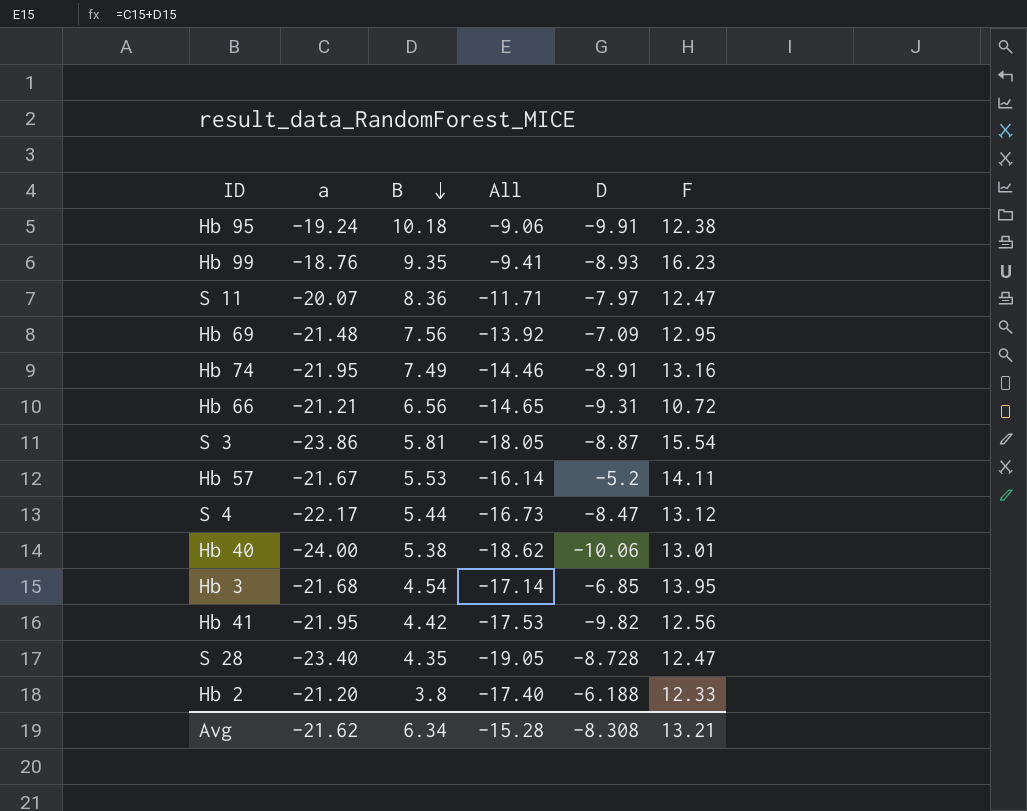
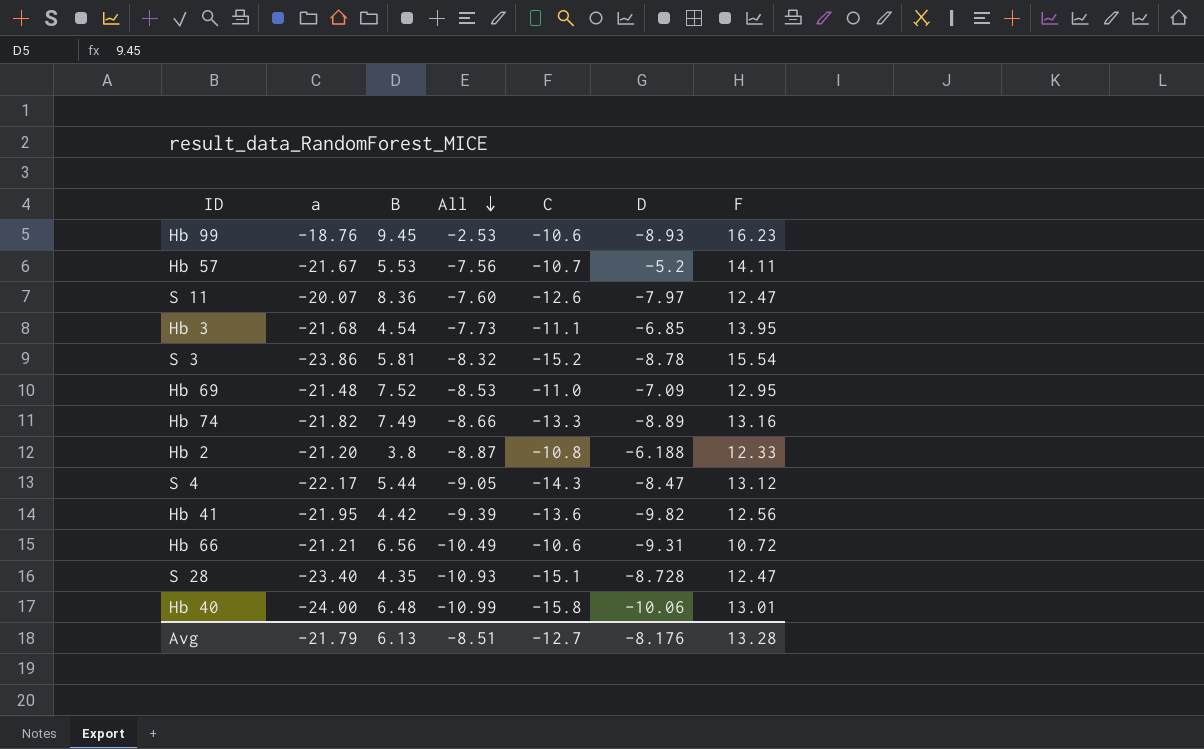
row order: B descending -> All descending
column All | formula: [a] + [B] -> [a] + [F]
column C | position: none -> 5
row Hb 95: -19.24 | 10.18 | -9.06 | -9.91 | 12.38 -> none
Hb 99 | B: 9.35 -> 9.45
S 3 | D: -8.87 -> -8.78
Hb 69 | B: 7.56 -> 7.52
Hb 74 | a: -21.95 -> -21.82
Hb 74 | D: -8.91 -> -8.89
Hb 40 | B: 5.38 -> 6.48
Avg | a: -21.62 -> -21.79
Avg | B: 6.34 -> 6.13
Avg | All: -15.28 -> -8.51
Avg | D: -8.308 -> -8.176
Avg | F: 13.21 -> 13.28

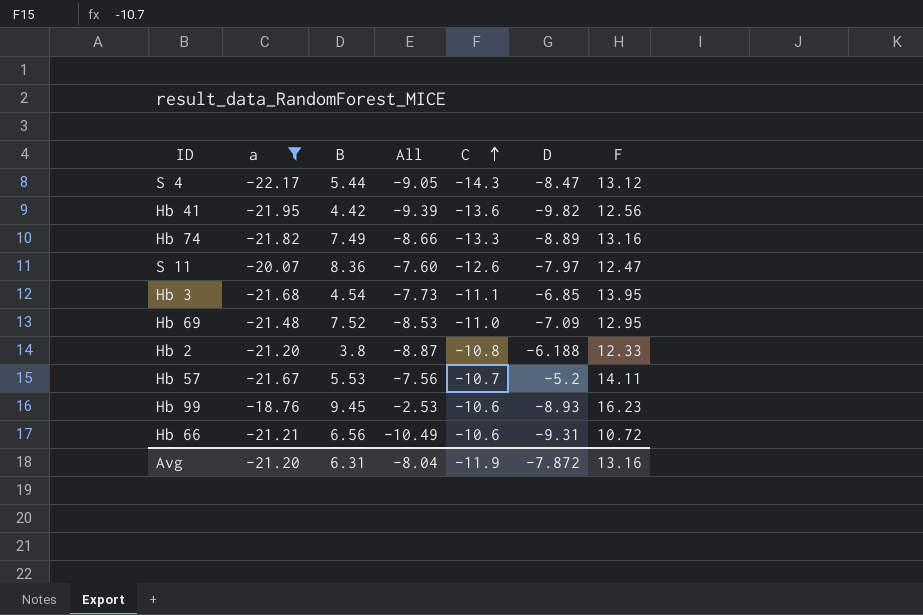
filter: none -> a >= -22.17
row order: All descending -> C ascending
Avg | a: -21.79 -> -21.20
Avg | B: 6.13 -> 6.31
Avg | All: -8.51 -> -8.04
Avg | C: -12.7 -> -11.9
Avg | D: -8.176 -> -7.872
Avg | F: 13.28 -> 13.16

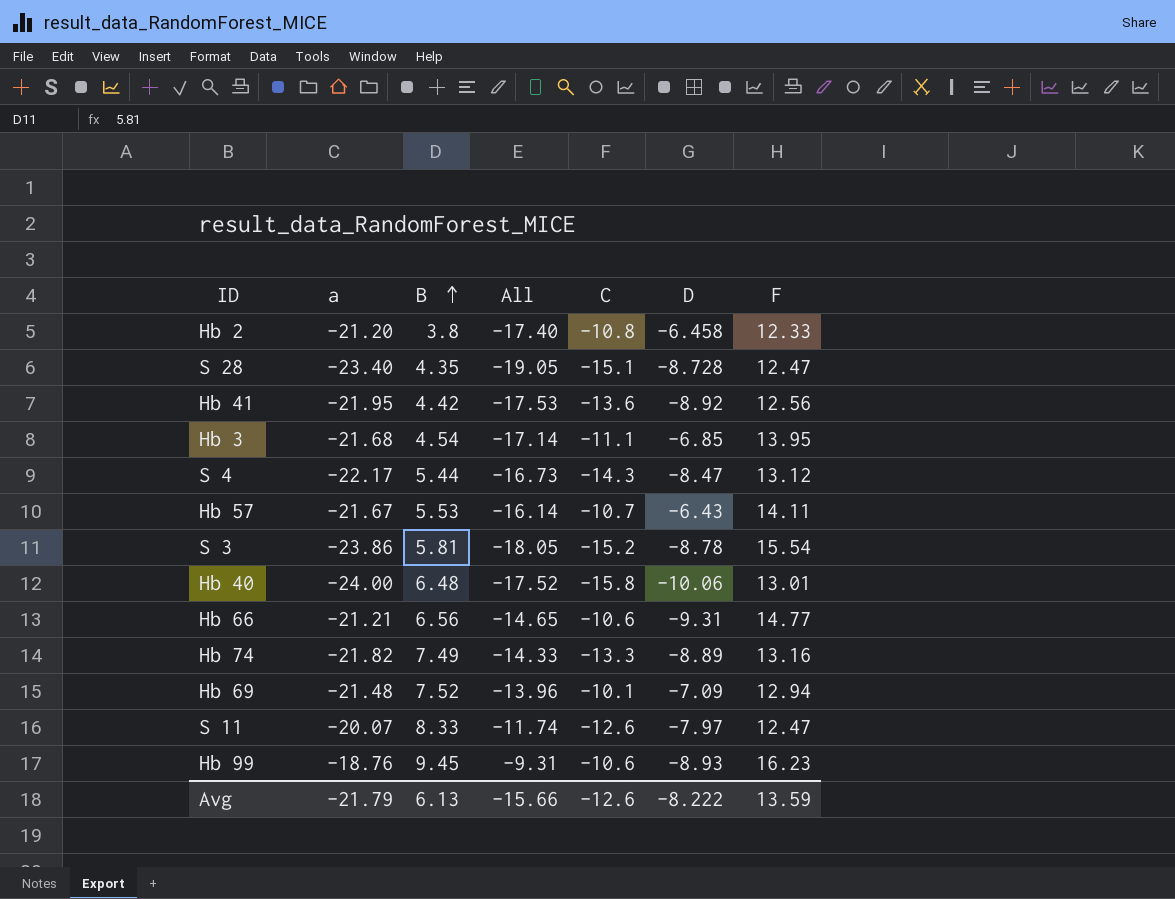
filter: a >= -22.17 -> none
row order: C ascending -> B ascending
column All | formula: [a] + [F] -> [a] + [B]
Hb 2 | D: -6.188 -> -6.458
Hb 41 | D: -9.82 -> -8.92
Hb 57 | D: -5.2 -> -6.43
Hb 66 | F: 10.72 -> 14.77
Hb 69 | C: -11.0 -> -10.1
Hb 69 | F: 12.95 -> 12.94
S 11 | B: 8.36 -> 8.33
Avg | a: -21.20 -> -21.79
Avg | B: 6.31 -> 6.13
Avg | All: -8.04 -> -15.66
Avg | C: -11.9 -> -12.6
Avg | D: -7.872 -> -8.222
Avg | F: 13.16 -> 13.59

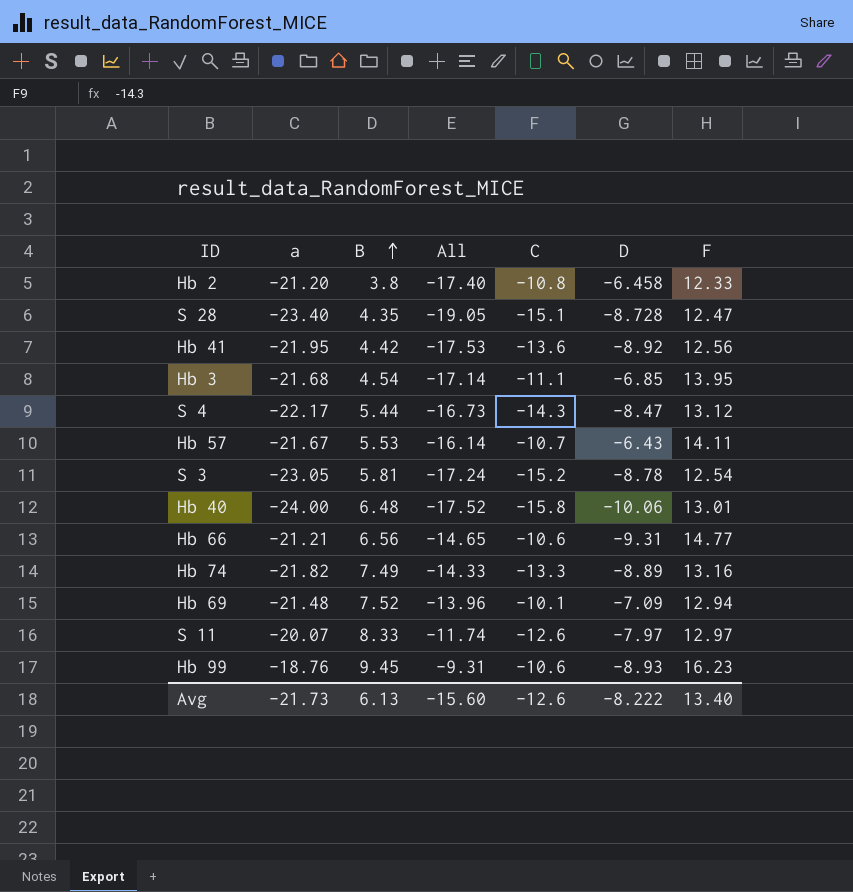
S 3 | a: -23.86 -> -23.05
S 3 | All: -18.05 -> -17.24
S 3 | F: 15.54 -> 12.54
S 11 | F: 12.47 -> 12.97
Avg | a: -21.79 -> -21.73
Avg | All: -15.66 -> -15.60
Avg | F: 13.59 -> 13.40

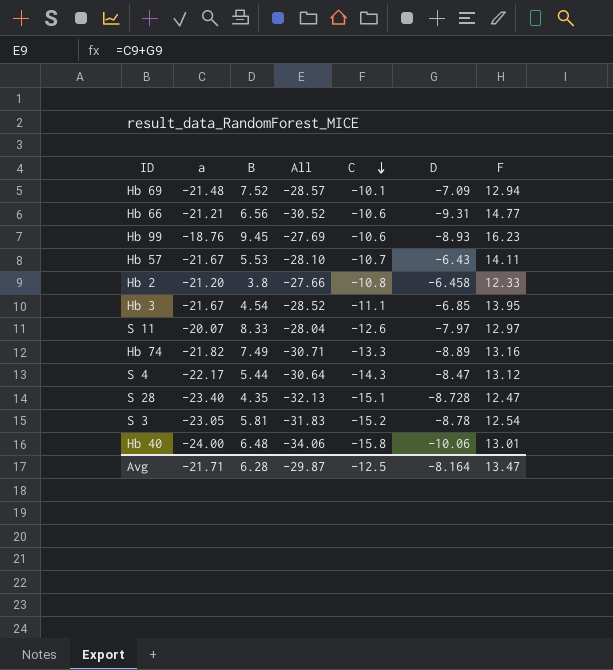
row order: B ascending -> C descending
column All | formula: [a] + [B] -> [a] + [D]
row Hb 41: -21.95 | 4.42 | -17.53 | -13.6 | -8.92 | 12.56 -> none
Hb 3 | a: -21.68 -> -21.67
Avg | a: -21.73 -> -21.71
Avg | B: 6.13 -> 6.28
Avg | All: -15.60 -> -29.87
Avg | C: -12.6 -> -12.5
Avg | D: -8.222 -> -8.164
Avg | F: 13.40 -> 13.47

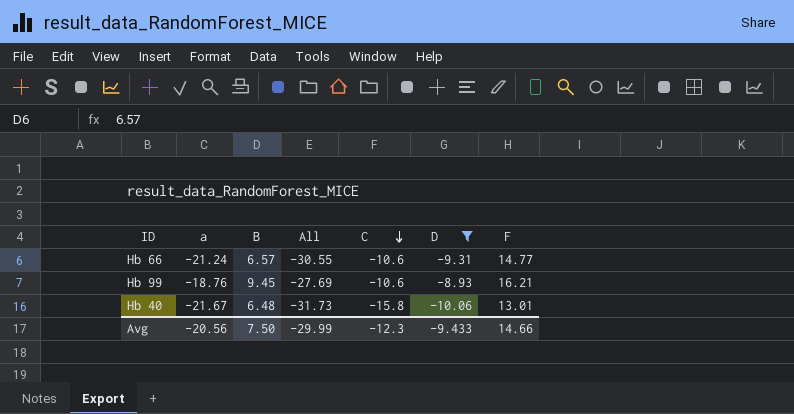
filter: none -> D <= -8.93
Hb 66 | a: -21.21 -> -21.24
Hb 66 | B: 6.56 -> 6.57
Hb 66 | All: -30.52 -> -30.55
Hb 99 | F: 16.23 -> 16.21
Hb 40 | a: -24.00 -> -21.67
Hb 40 | All: -34.06 -> -31.73
Avg | a: -21.71 -> -20.56
Avg | B: 6.28 -> 7.50
Avg | All: -29.87 -> -29.99
Avg | C: -12.5 -> -12.3
Avg | D: -8.164 -> -9.433
Avg | F: 13.47 -> 14.66

